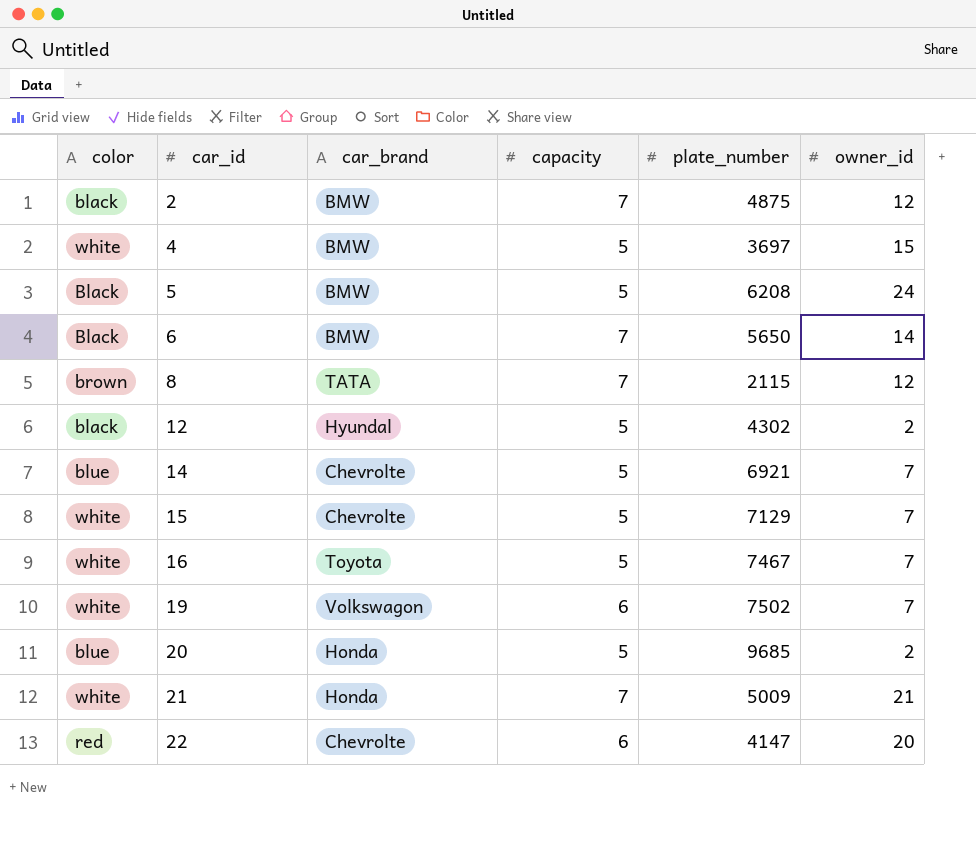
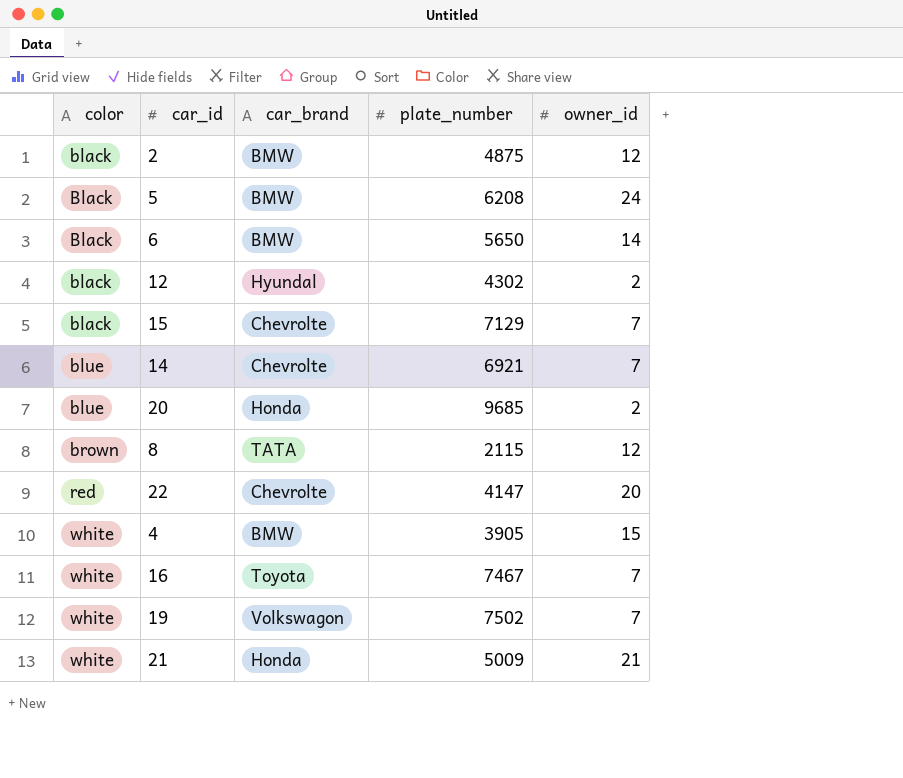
row order: car_id ascending -> color ascending
column capacity | position: 4 -> none
15 | color: white -> black
4 | plate_number: 3697 -> 3905

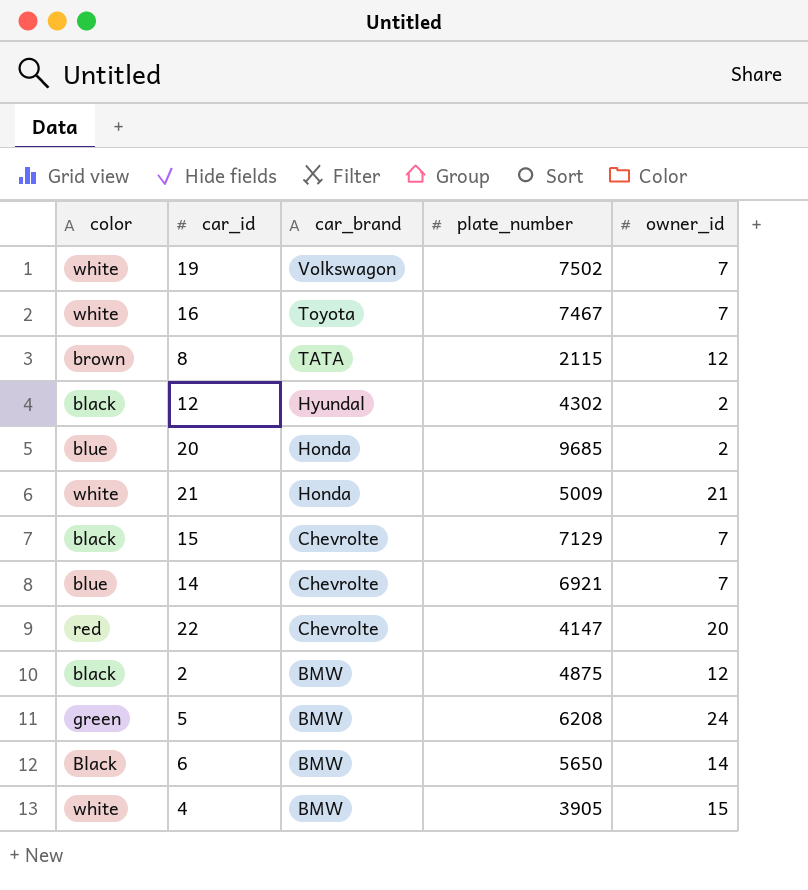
row order: color ascending -> car_brand descending
5 | color: Black -> green

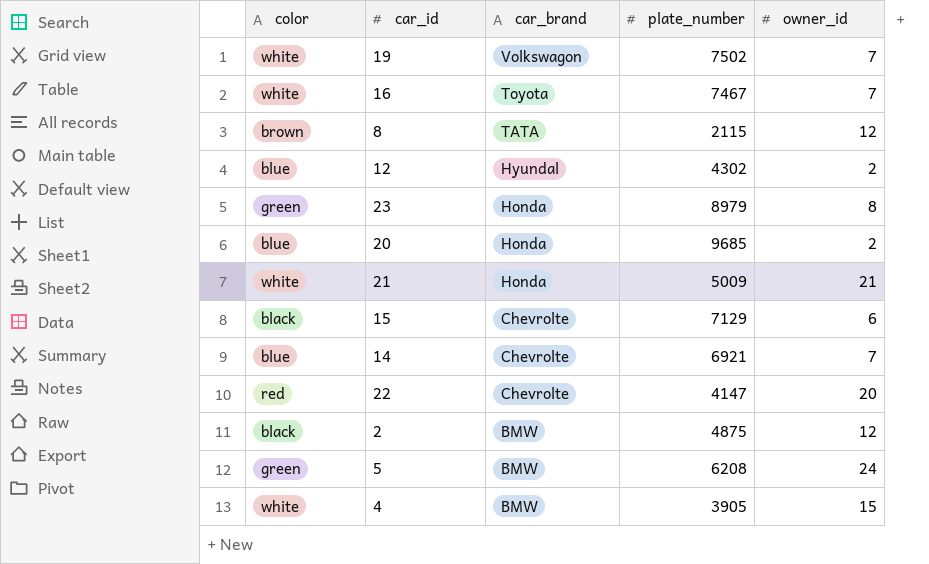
row 6: Black | BMW | 5650 | 14 -> none
12 | color: black -> blue
row 23: none -> green | Honda | 8979 | 8
15 | owner_id: 7 -> 6

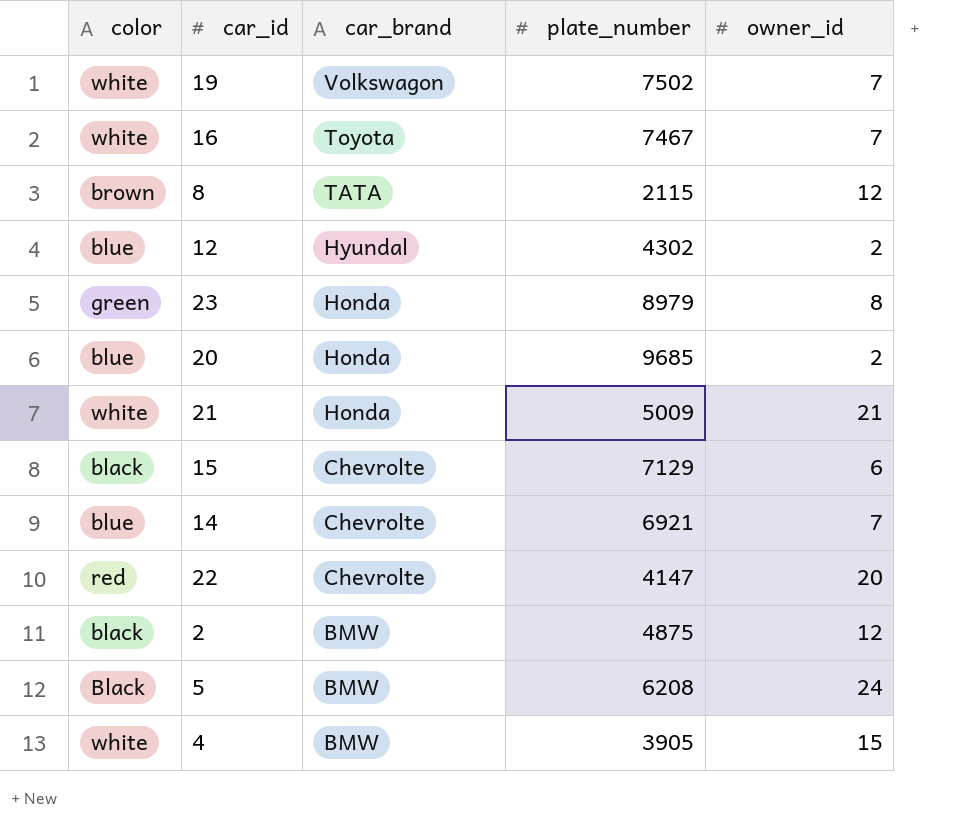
5 | color: green -> Black

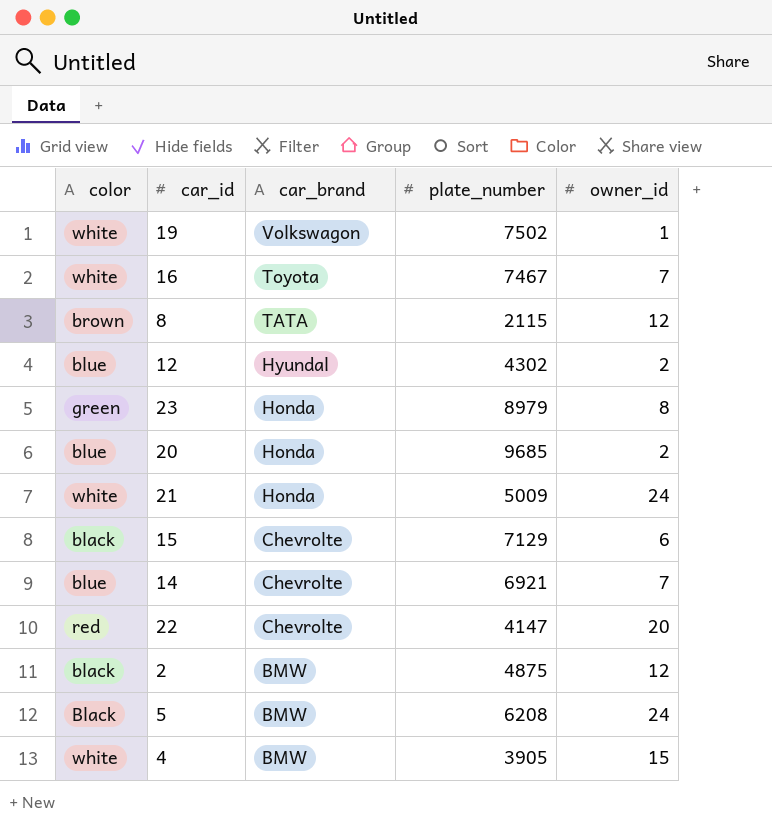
19 | owner_id: 7 -> 1
21 | owner_id: 21 -> 24

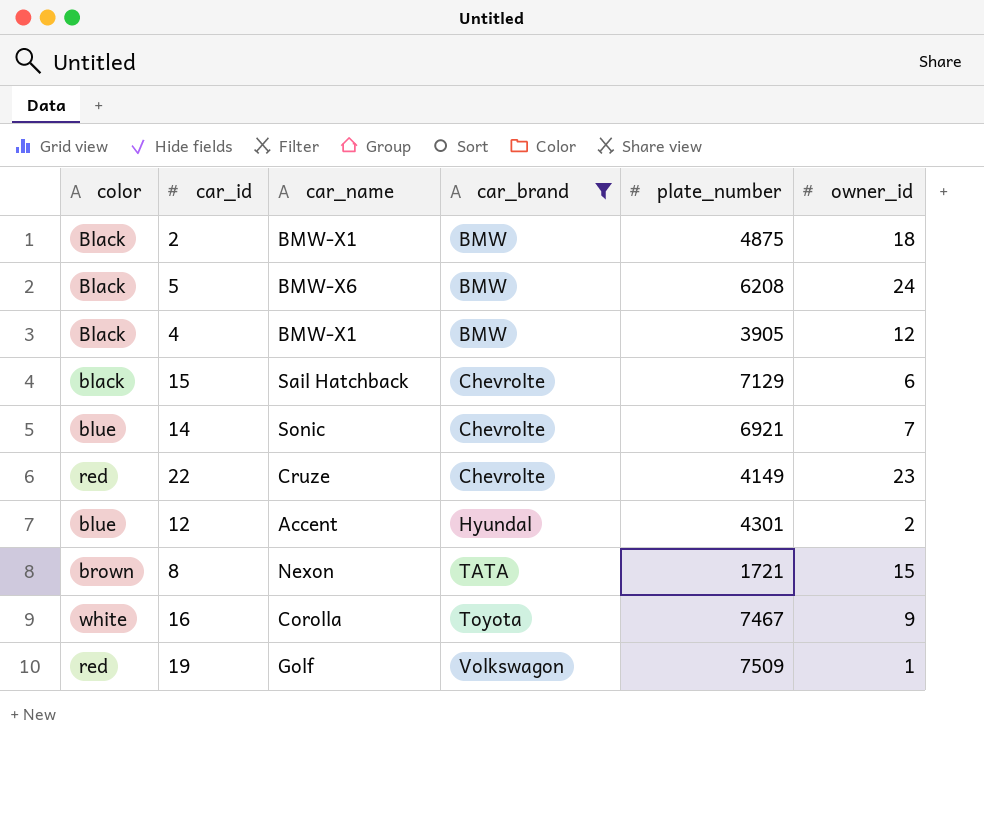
filter: none -> car_brand != Honda
row order: car_brand descending -> car_brand ascending
column car_name | position: none -> 3
2 | color: black -> Black
2 | owner_id: 12 -> 18
4 | color: white -> Black
4 | owner_id: 15 -> 12
22 | plate_number: 4147 -> 4149
22 | owner_id: 20 -> 23
12 | plate_number: 4302 -> 4301
8 | plate_number: 2115 -> 1721
8 | owner_id: 12 -> 15
16 | owner_id: 7 -> 9
19 | color: white -> red
19 | plate_number: 7502 -> 7509

